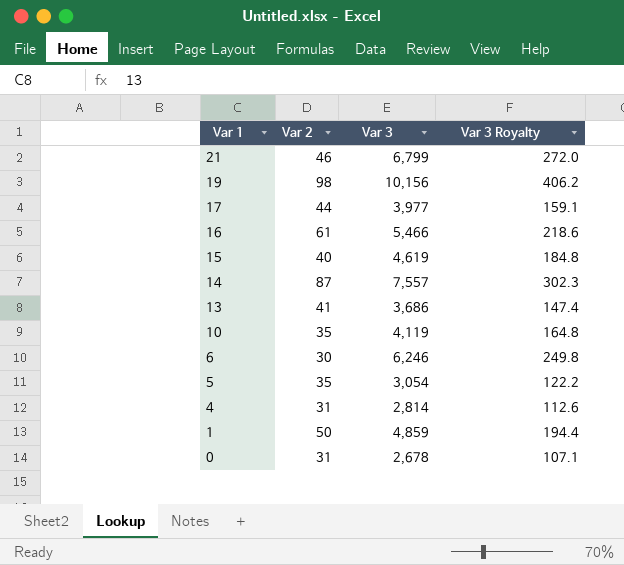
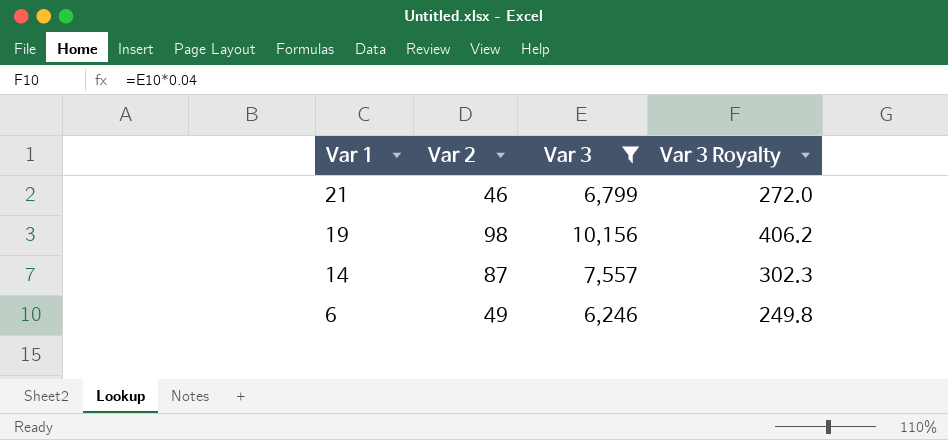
filter: none -> Var 3 >= 6,246
6 | Var 2: 30 -> 49

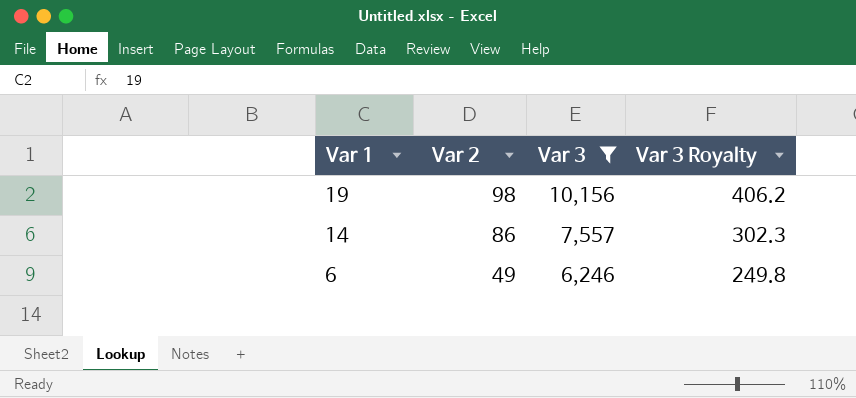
row 21: 46 | 6,799 | 272.0 -> none
14 | Var 2: 87 -> 86

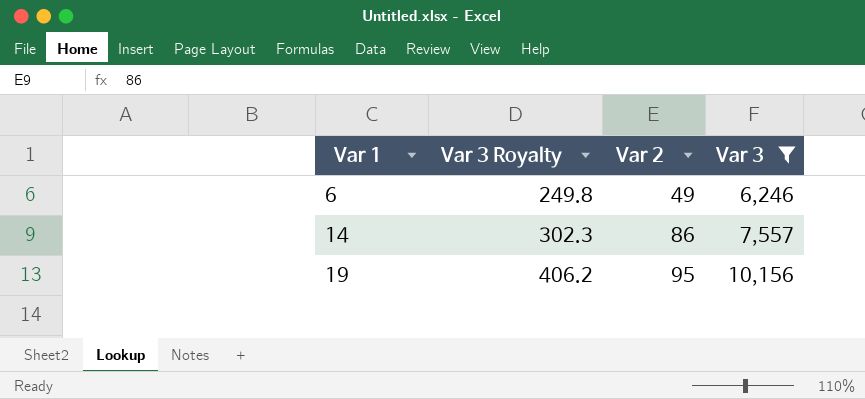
row order: Var 1 descending -> Var 1 ascending
column Var 3 Royalty | position: 4 -> 2
19 | Var 2: 98 -> 95

